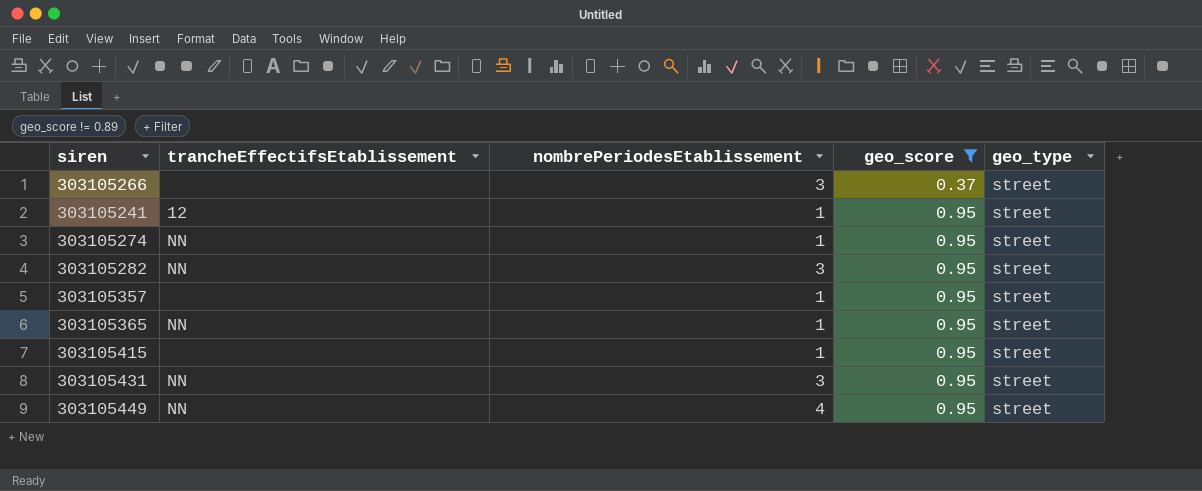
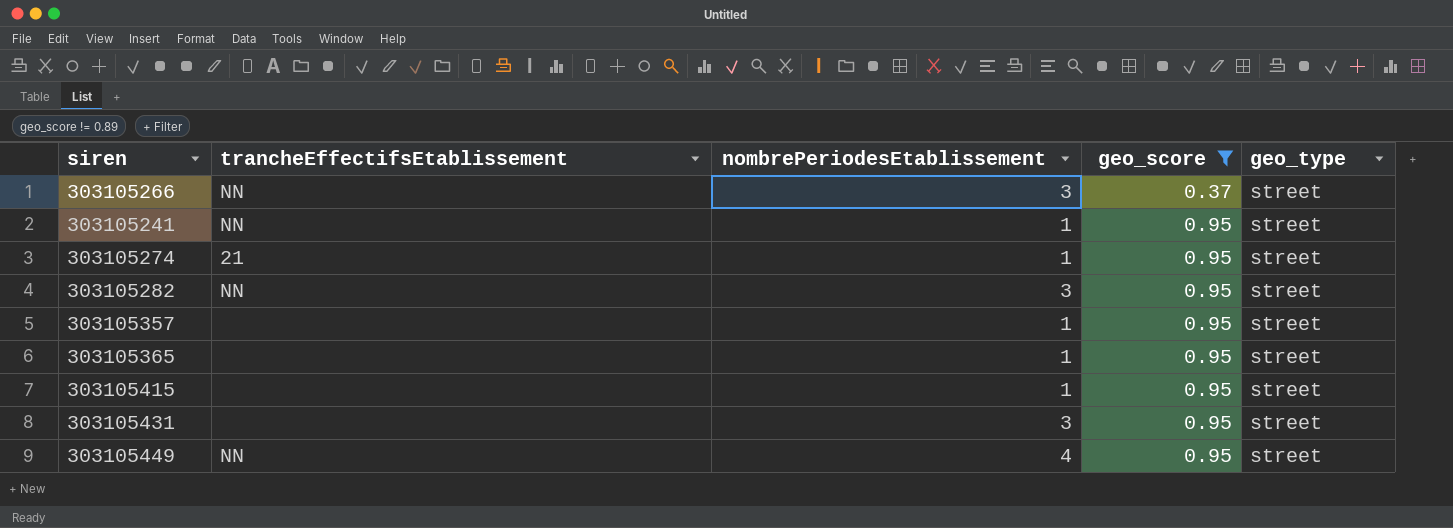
303105266 | trancheEffectifsEtablissement: none -> NN
303105241 | trancheEffectifsEtablissement: 12 -> NN
303105274 | trancheEffectifsEtablissement: NN -> 21
303105365 | trancheEffectifsEtablissement: NN -> none
303105431 | trancheEffectifsEtablissement: NN -> none

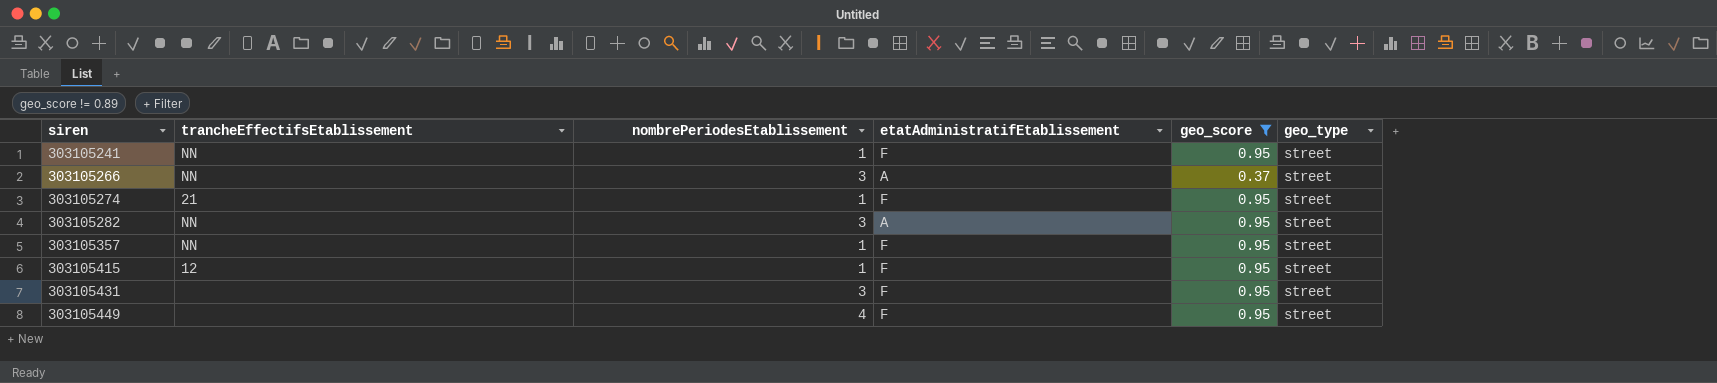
row order: geo_score ascending -> siren ascending
column etatAdministratifEtablissement | position: none -> 4
row 303105365: none | 1 | 0.95 | street -> none
303105357 | trancheEffectifsEtablissement: none -> NN
303105415 | trancheEffectifsEtablissement: none -> 12
303105449 | trancheEffectifsEtablissement: NN -> none

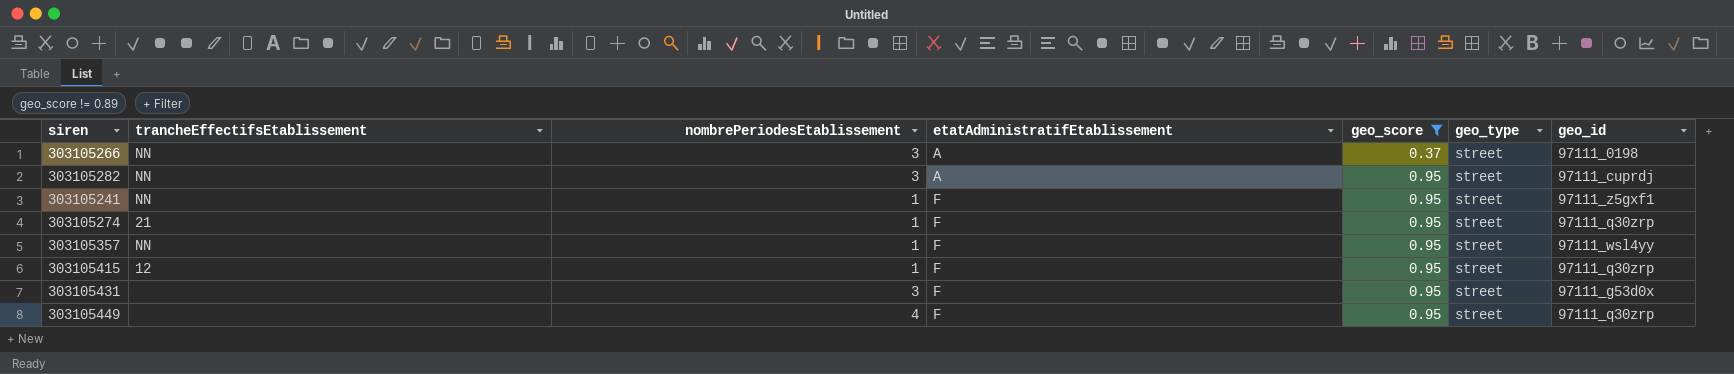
row order: siren ascending -> etatAdministratifEtablissement ascending
column geo_id | position: none -> 7

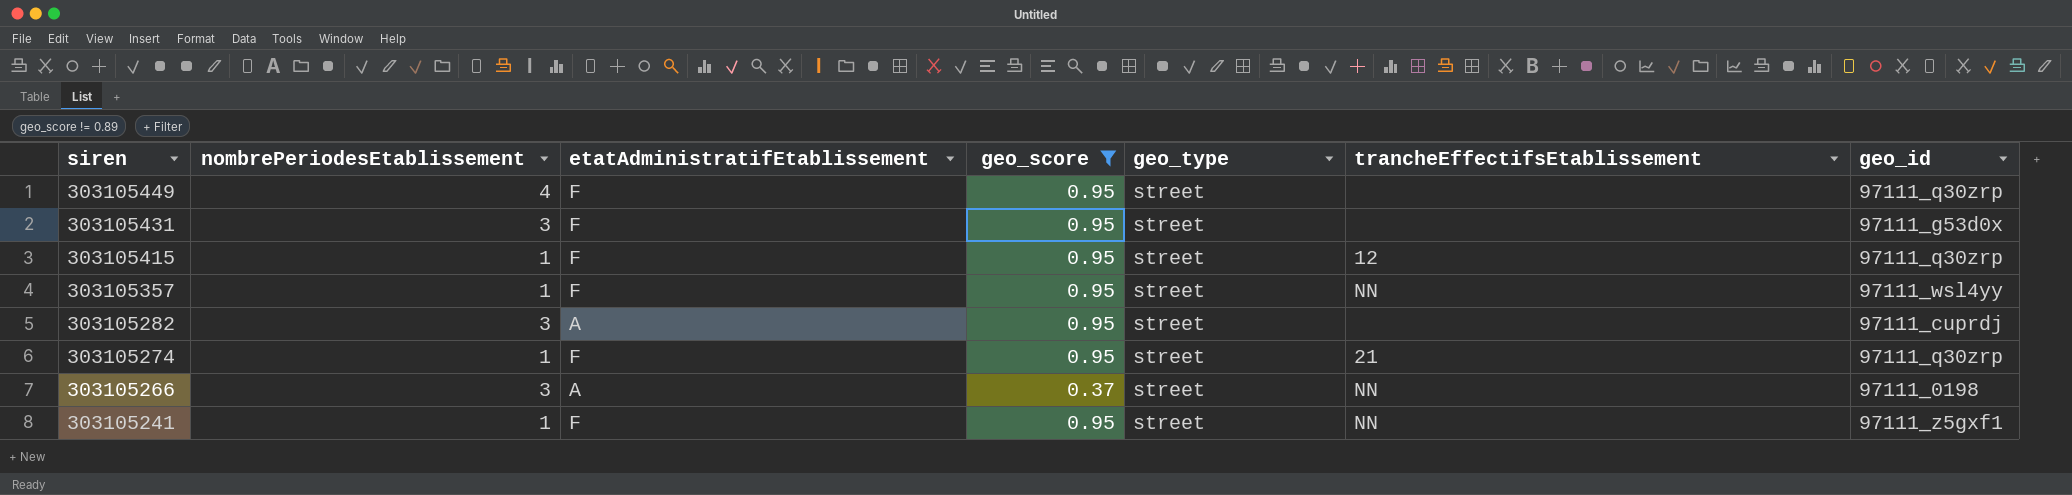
row order: etatAdministratifEtablissement ascending -> siren descending
column trancheEffectifsEtablissement | position: 2 -> 6
303105282 | trancheEffectifsEtablissement: NN -> none

